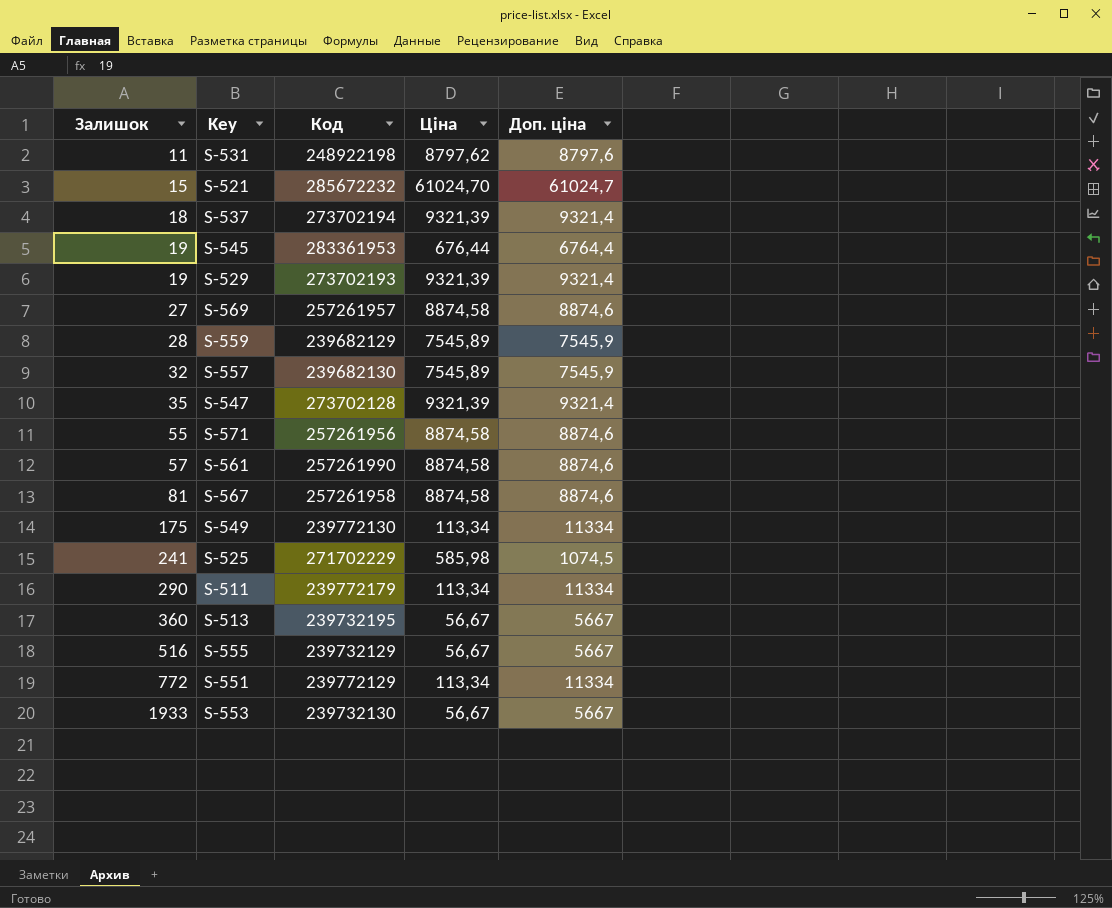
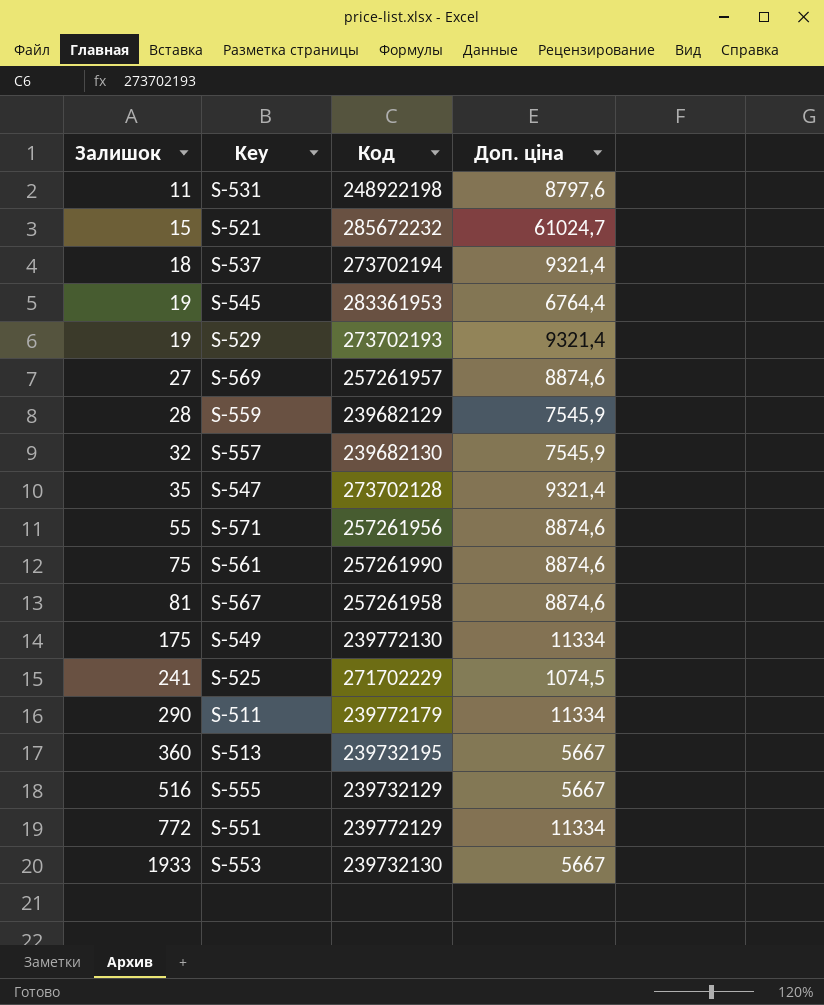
column Ціна | position: 4 -> none
S-561 | Залишок: 57 -> 75

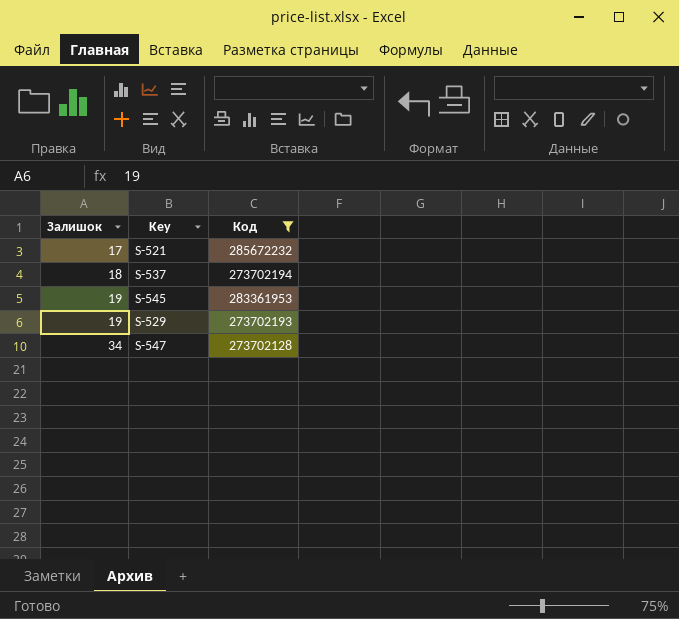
filter: none -> Код >= 273702128
column Доп. ціна | position: 4 -> none
S-521 | Залишок: 15 -> 17
S-547 | Залишок: 35 -> 34

